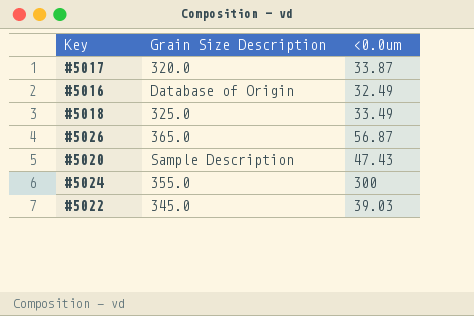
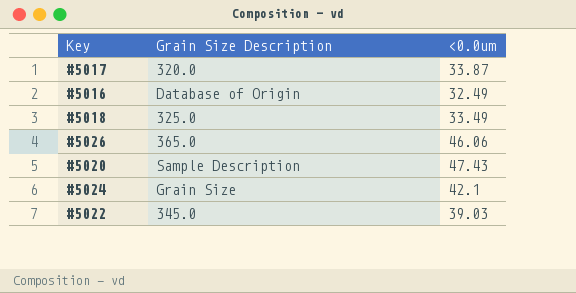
#5026 | <0.0um: 56.87 -> 46.06
#5024 | Grain Size Description: 355.0 -> Grain Size
#5024 | <0.0um: 300 -> 42.1

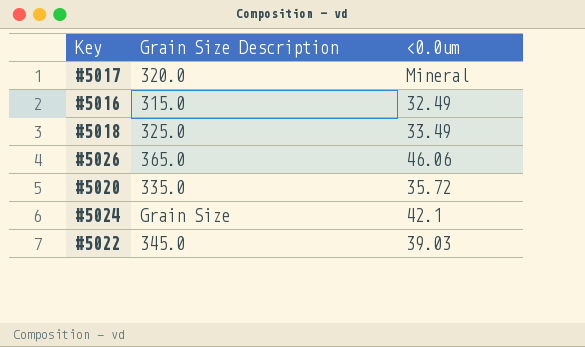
#5017 | <0.0um: 33.87 -> Mineral
#5016 | Grain Size Description: Database of Origin -> 315.0
#5020 | Grain Size Description: Sample Description -> 335.0
#5020 | <0.0um: 47.43 -> 35.72

